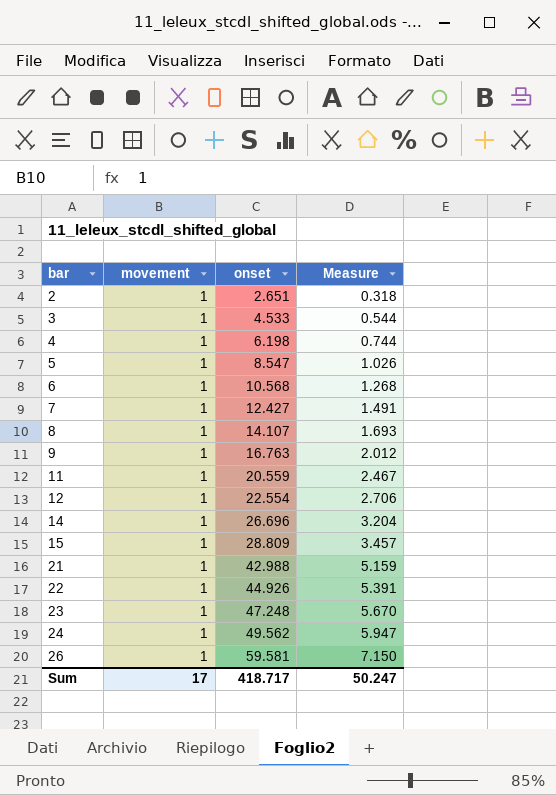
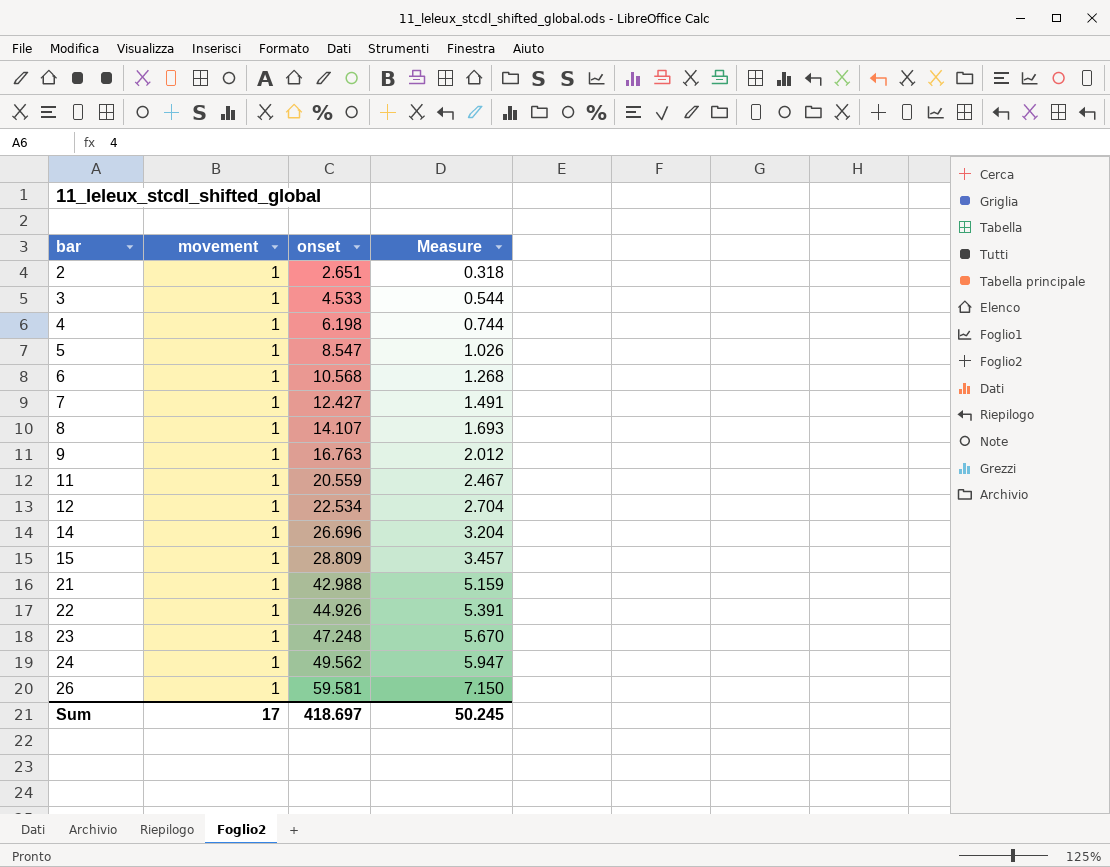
12 | onset: 22.554 -> 22.534
12 | Measure: 2.706 -> 2.704
Sum | onset: 418.717 -> 418.697
Sum | Measure: 50.247 -> 50.245

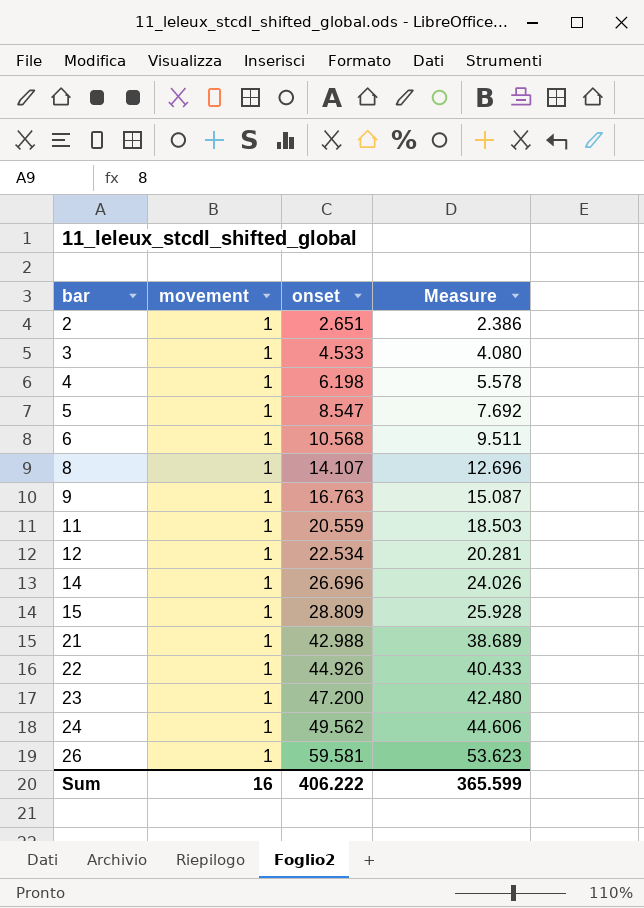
column Measure | formula: [onset] * 0.12 -> [onset] * 0.9
row 7: 1 | 12.427 | 1.491 -> none
23 | onset: 47.248 -> 47.200
Sum | movement: 17 -> 16
Sum | onset: 418.697 -> 406.222
Sum | Measure: 50.245 -> 365.599

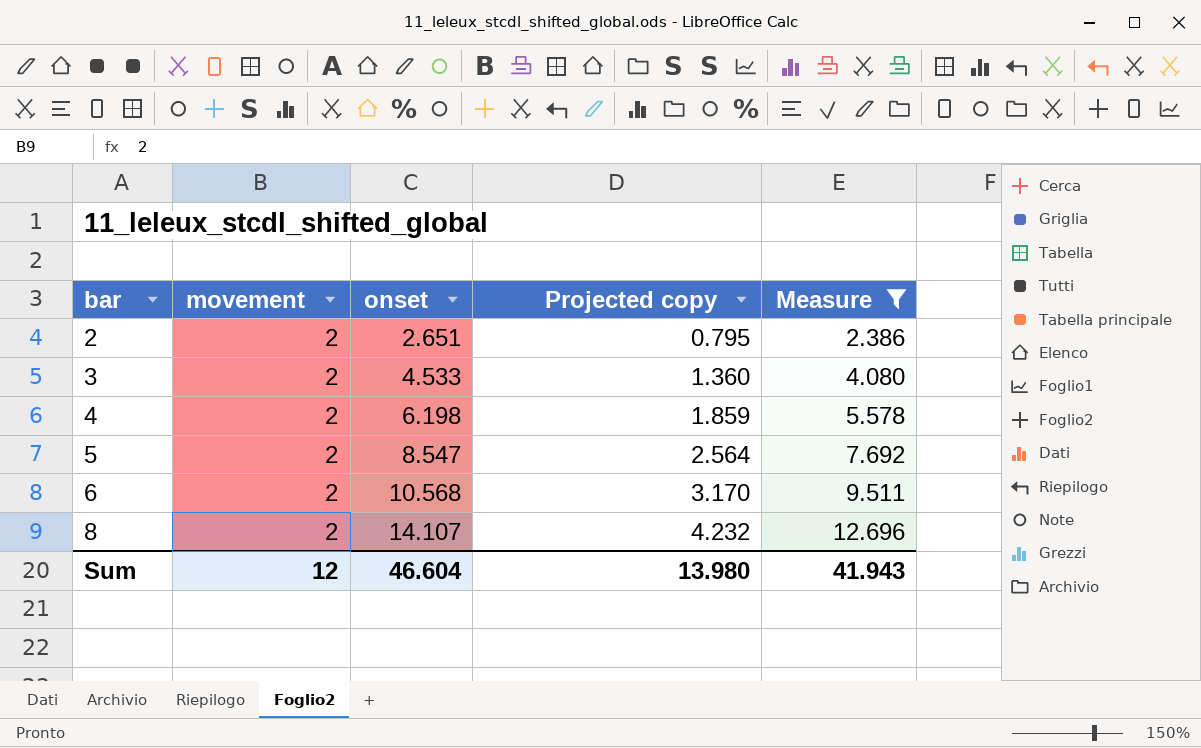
filter: none -> Measure <= 12.696
column Projected copy | formula: none -> [onset] * 0.3
2 | movement: 1 -> 2
3 | movement: 1 -> 2
4 | movement: 1 -> 2
5 | movement: 1 -> 2
6 | movement: 1 -> 2
8 | movement: 1 -> 2
Sum | movement: 16 -> 12
Sum | onset: 406.222 -> 46.604
Sum | Measure: 365.599 -> 41.943

